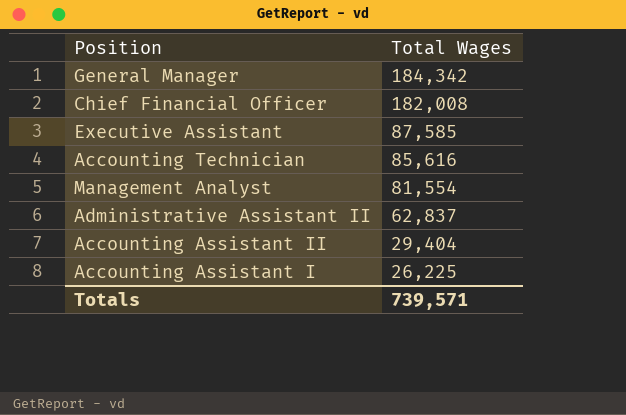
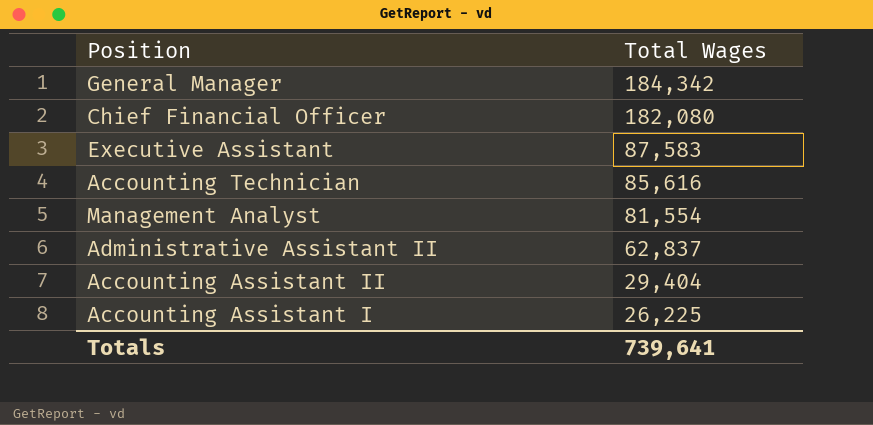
Chief Financial Officer | Total Wages: 182,008 -> 182,080
Executive Assistant | Total Wages: 87,585 -> 87,583
Totals | Total Wages: 739,571 -> 739,641

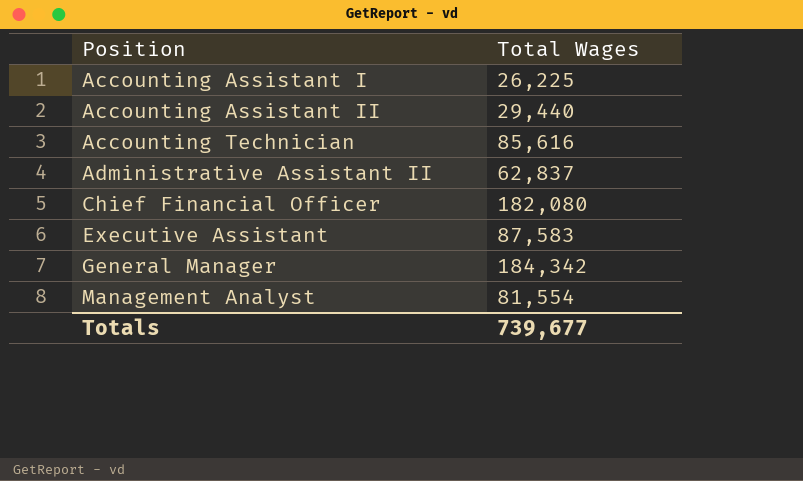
row order: Total Wages descending -> Position ascending
Accounting Assistant II | Total Wages: 29,404 -> 29,440
Totals | Total Wages: 739,641 -> 739,677

